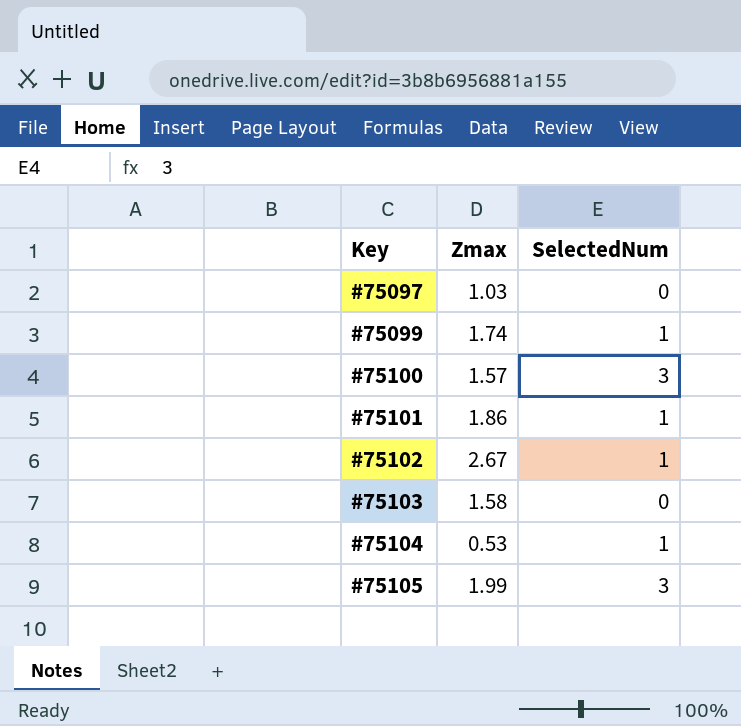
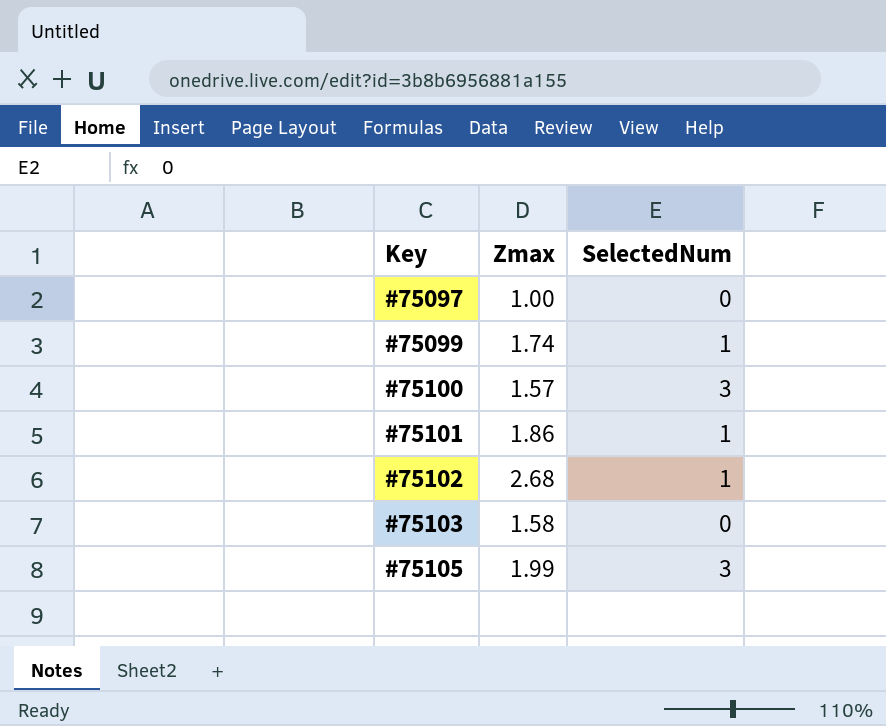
row #75104: 0.53 | 1 -> none
#75097 | Zmax: 1.03 -> 1.00
#75102 | Zmax: 2.67 -> 2.68

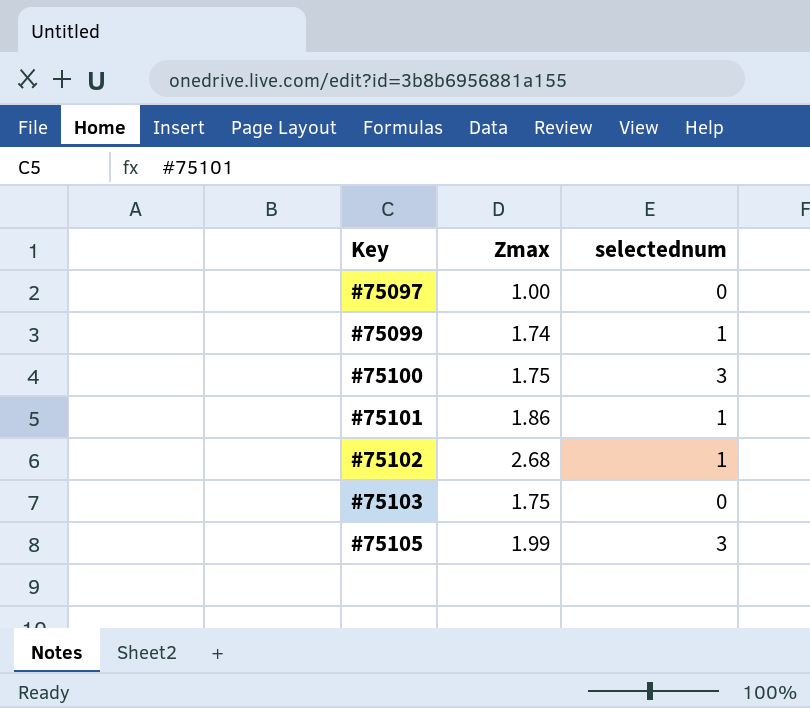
column name: SelectedNum -> selectednum
#75100 | Zmax: 1.57 -> 1.75
#75103 | Zmax: 1.58 -> 1.75

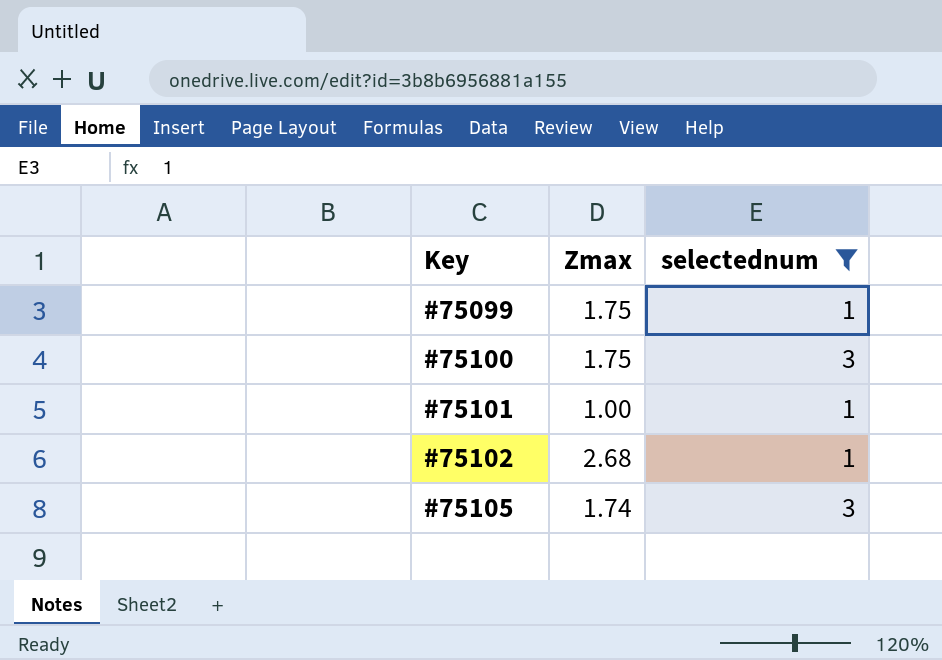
filter: none -> selectednum != 0
#75099 | Zmax: 1.74 -> 1.75
#75101 | Zmax: 1.86 -> 1.00
#75105 | Zmax: 1.99 -> 1.74

